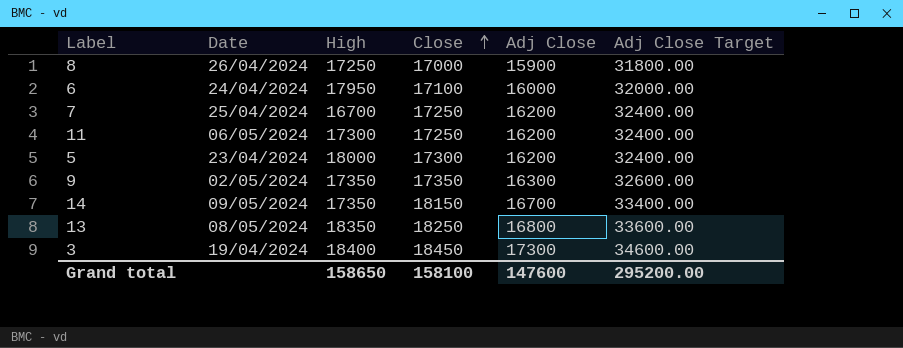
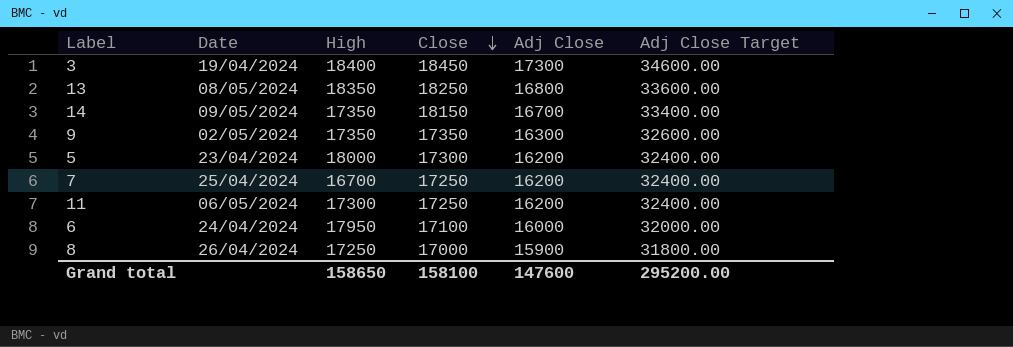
row order: Close ascending -> Close descending

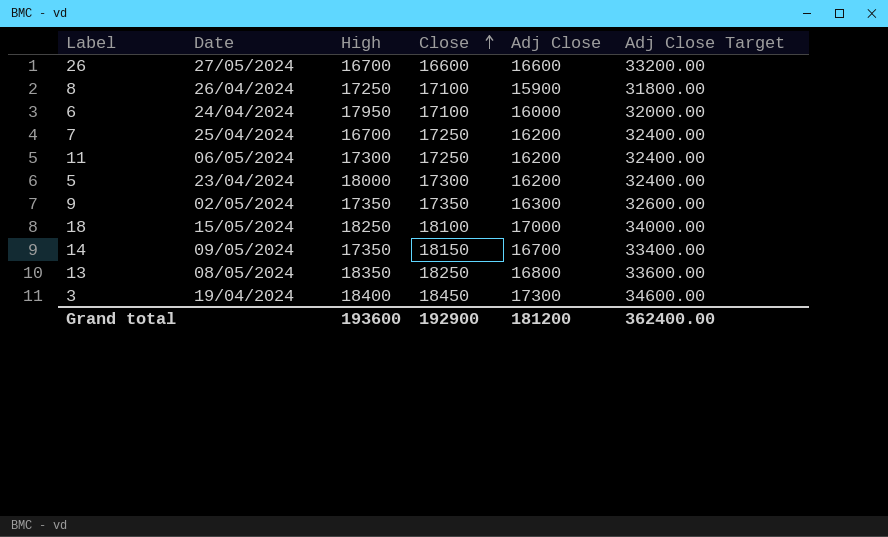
row order: Close descending -> Close ascending
row 26: none -> 27/05/2024 | 16700 | 16600 | 16600 | 33200.00
8 | Close: 17000 -> 17100
row 18: none -> 15/05/2024 | 18250 | 18100 | 17000 | 34000.00
Grand total | High: 158650 -> 193600
Grand total | Close: 158100 -> 192900
Grand total | Adj Close: 147600 -> 181200
Grand total | Adj Close Target: 295200.00 -> 362400.00

